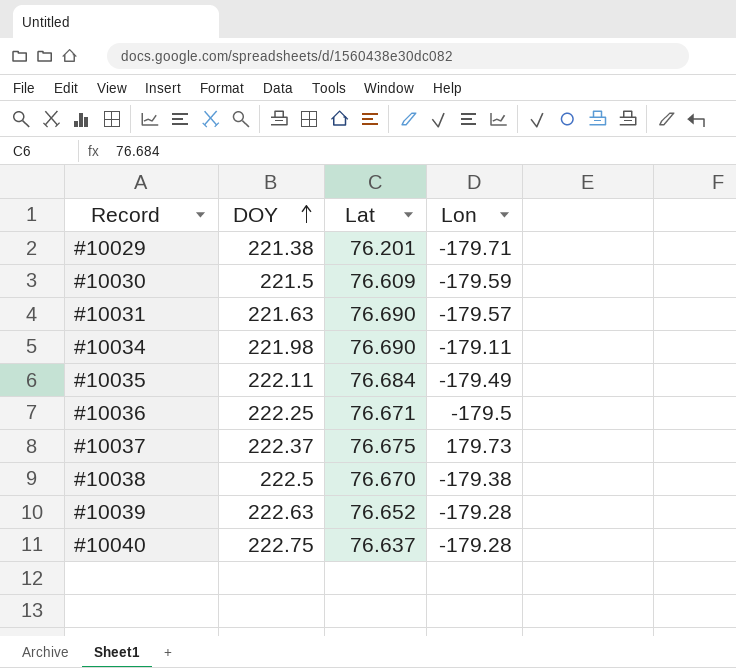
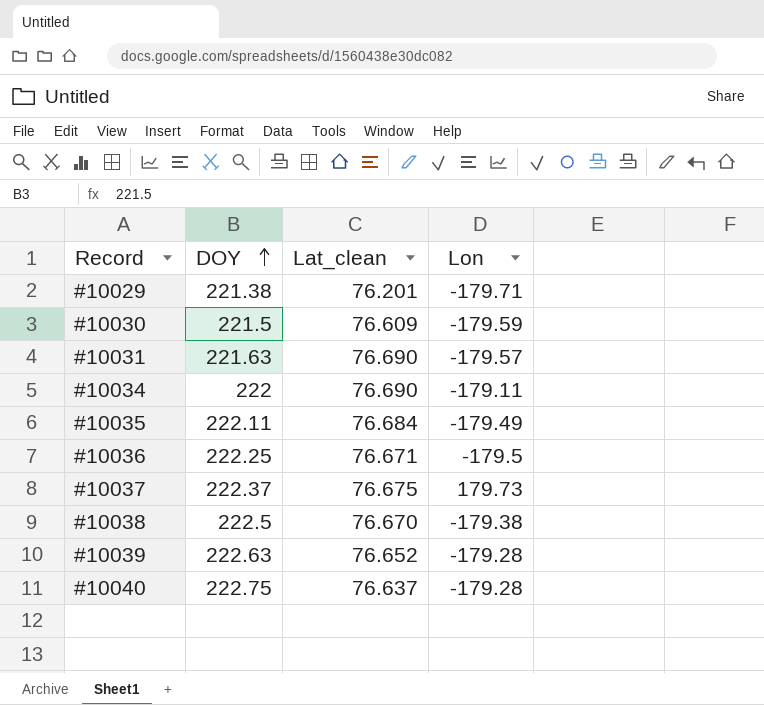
column name: Lat -> Lat_clean
#10034 | DOY: 221.98 -> 222

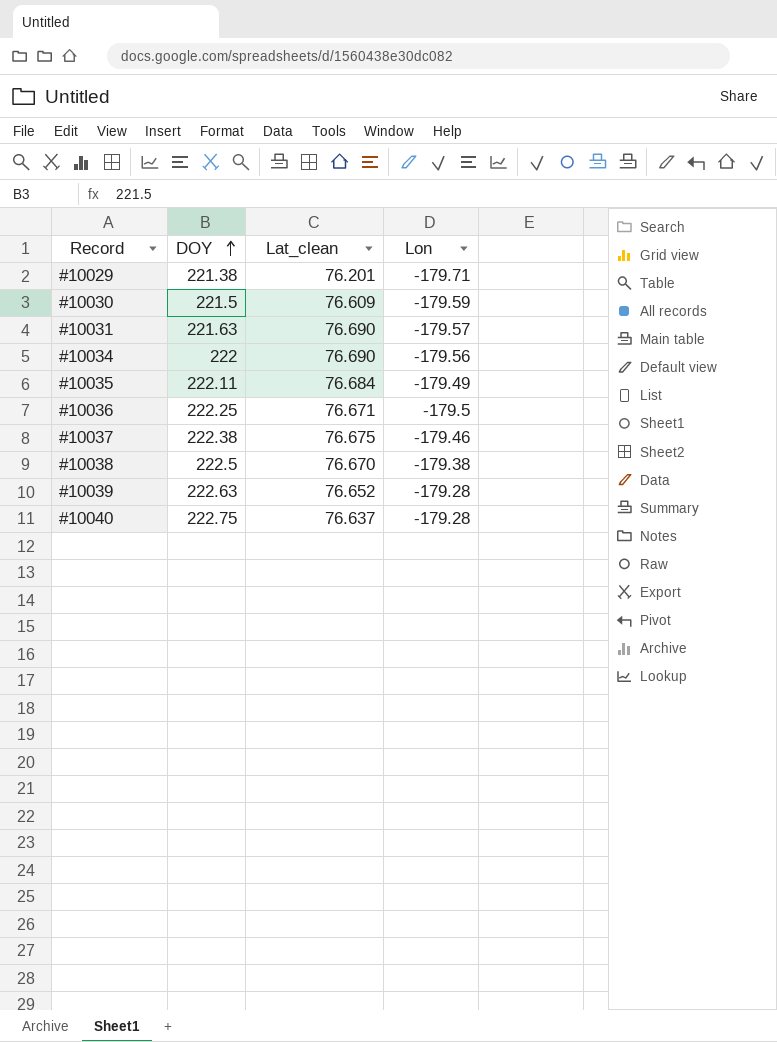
#10034 | Lon: -179.11 -> -179.56
#10037 | DOY: 222.37 -> 222.38
#10037 | Lon: 179.73 -> -179.46

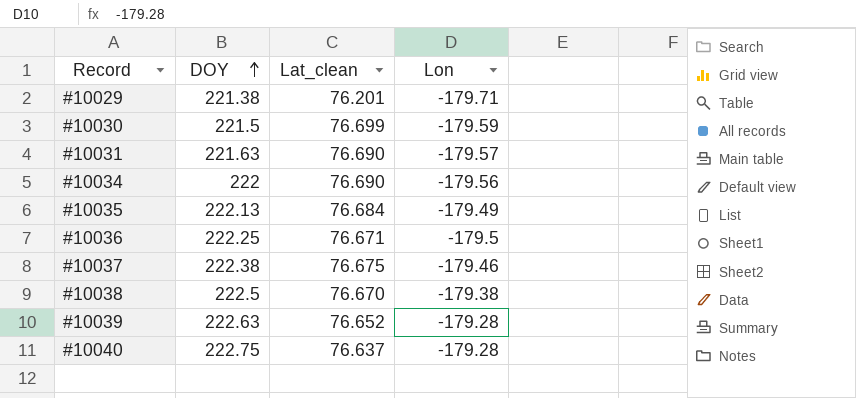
#10030 | Lat_clean: 76.609 -> 76.699
#10035 | DOY: 222.11 -> 222.13

